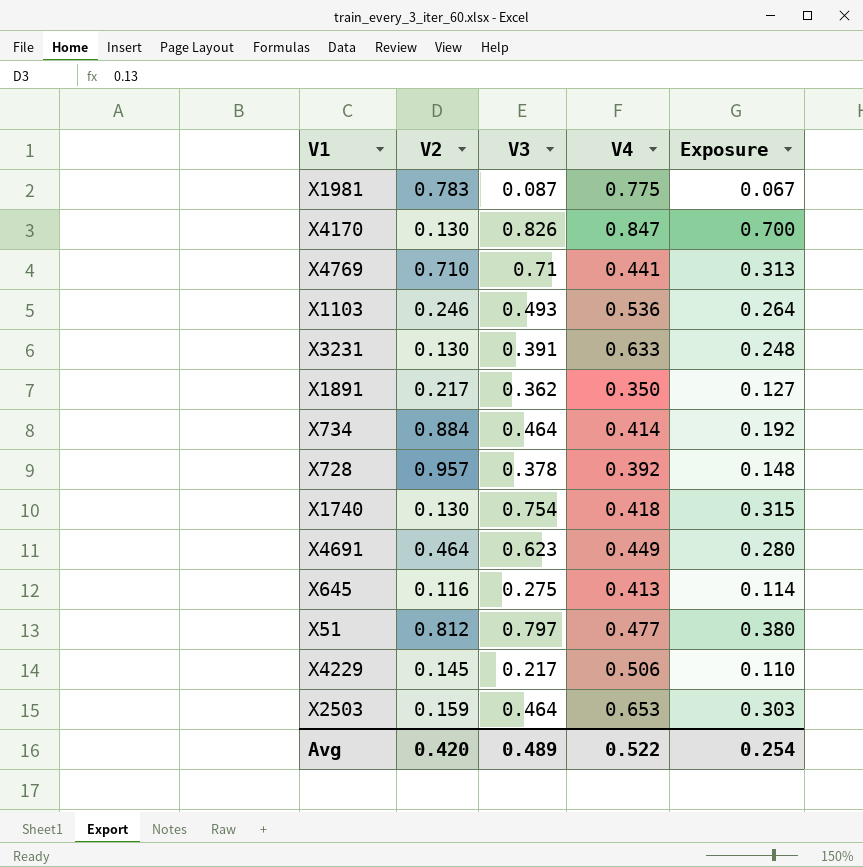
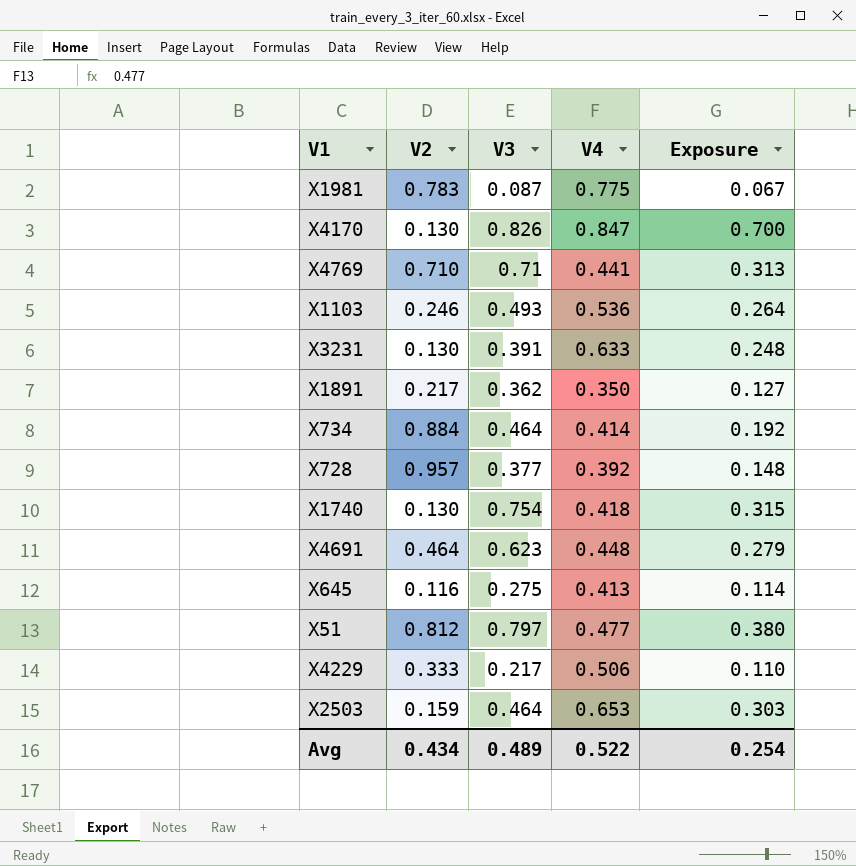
X728 | V3: 0.378 -> 0.377
X4691 | V4: 0.449 -> 0.448
X4691 | Exposure: 0.280 -> 0.279
X4229 | V2: 0.145 -> 0.333
Avg | V2: 0.420 -> 0.434

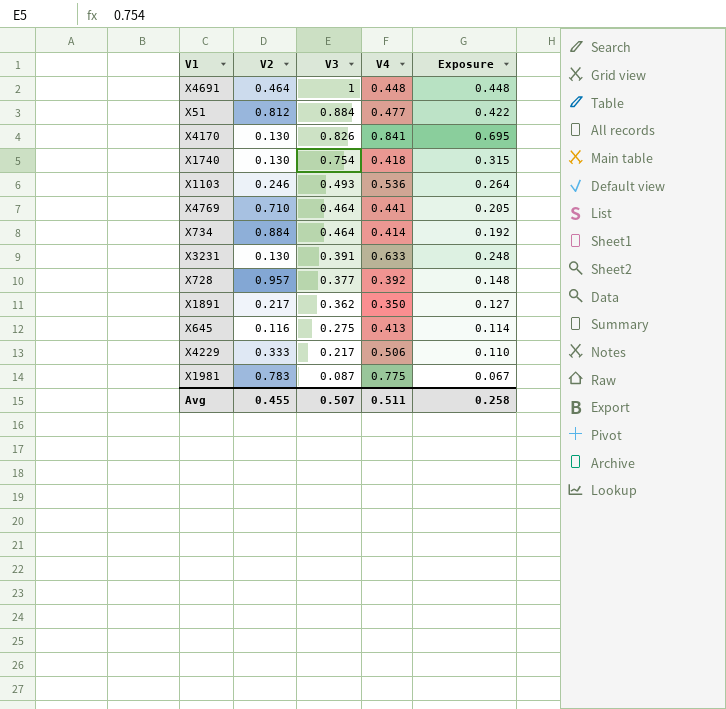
row order: none -> V3 descending
row X2503: 0.159 | 0.464 | 0.653 | 0.303 -> none
X4691 | V3: 0.623 -> 1
X4691 | Exposure: 0.279 -> 0.448
X51 | V3: 0.797 -> 0.884
X51 | Exposure: 0.380 -> 0.422
X4170 | V4: 0.847 -> 0.841
X4170 | Exposure: 0.700 -> 0.695
X4769 | V3: 0.71 -> 0.464
X4769 | Exposure: 0.313 -> 0.205
Avg | V2: 0.434 -> 0.455
Avg | V3: 0.489 -> 0.507
Avg | V4: 0.522 -> 0.511
Avg | Exposure: 0.254 -> 0.258

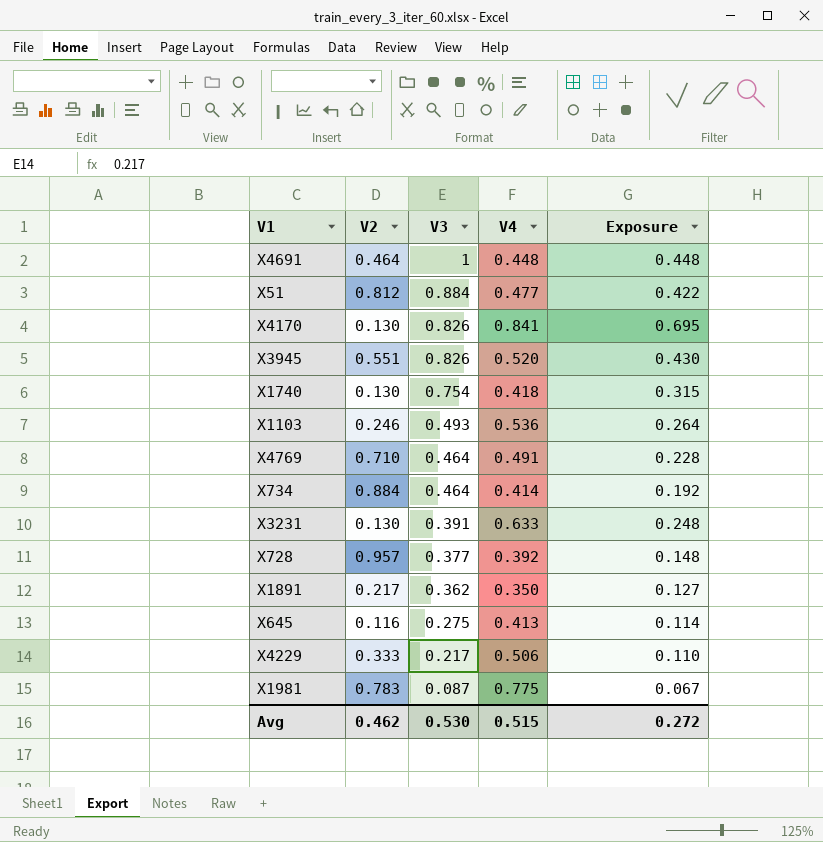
row X3945: none -> 0.551 | 0.826 | 0.520 | 0.430
X4769 | V4: 0.441 -> 0.491
X4769 | Exposure: 0.205 -> 0.228
Avg | V2: 0.455 -> 0.462
Avg | V3: 0.507 -> 0.530
Avg | V4: 0.511 -> 0.515
Avg | Exposure: 0.258 -> 0.272

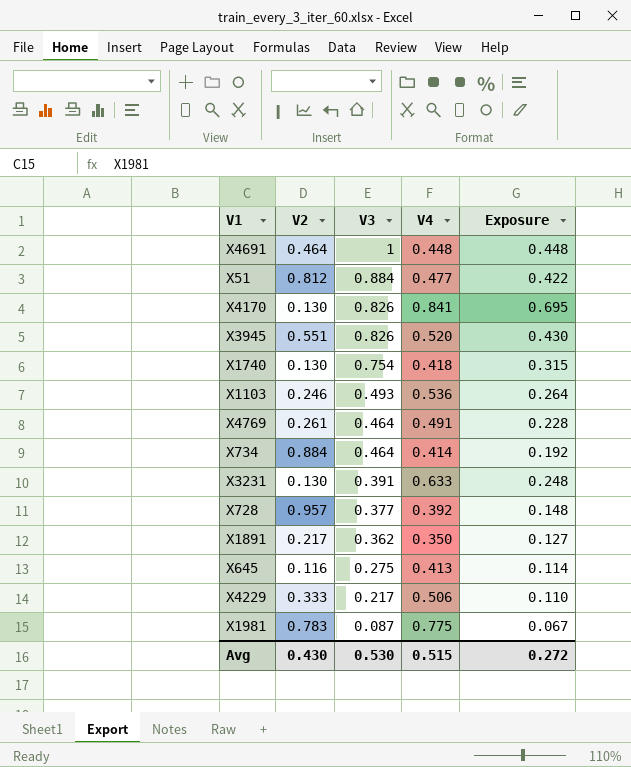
X4769 | V2: 0.710 -> 0.261
Avg | V2: 0.462 -> 0.430

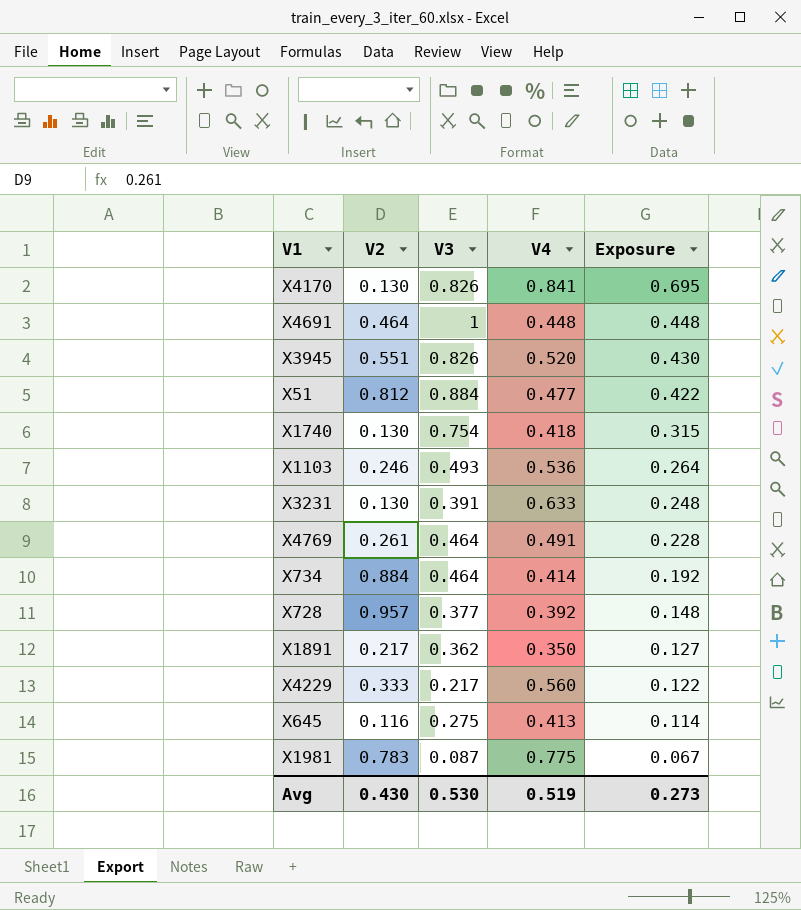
row order: V3 descending -> Exposure descending
X4229 | V4: 0.506 -> 0.560
X4229 | Exposure: 0.110 -> 0.122
Avg | V4: 0.515 -> 0.519
Avg | Exposure: 0.272 -> 0.273

